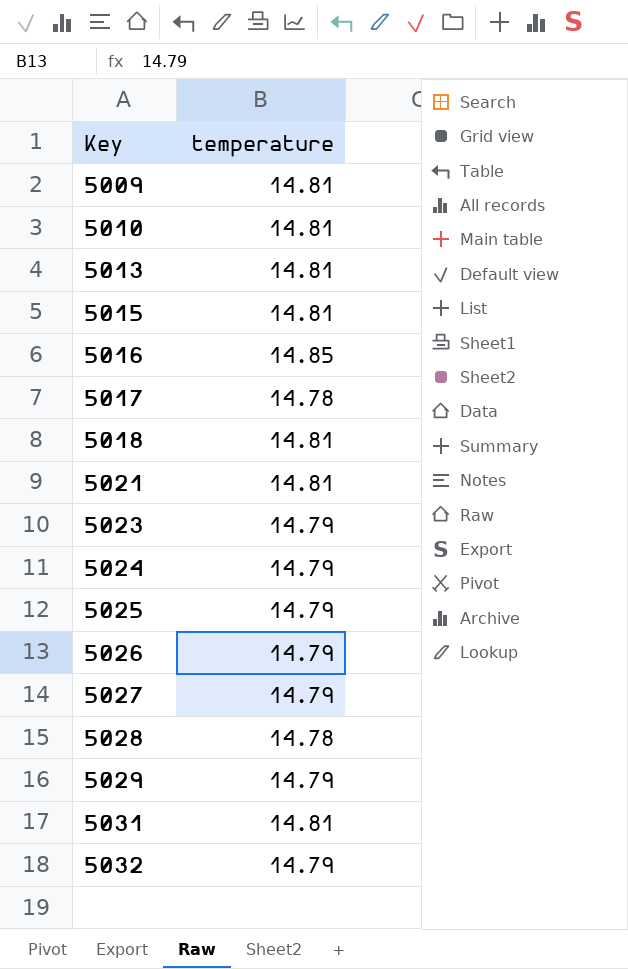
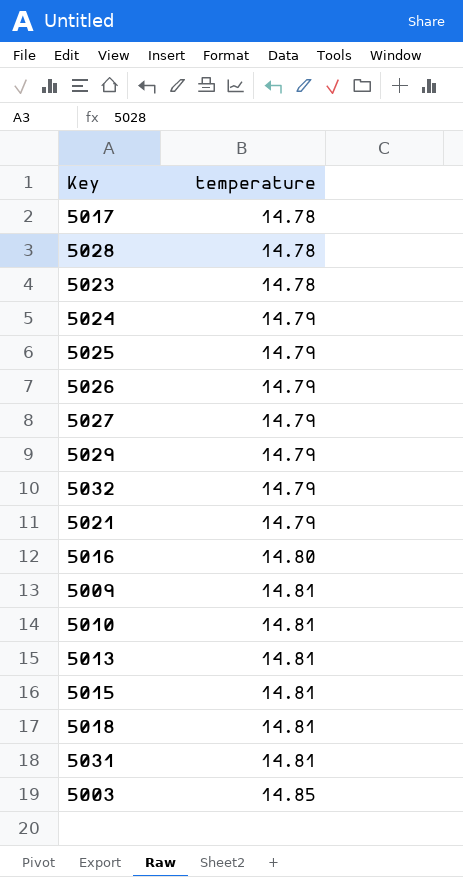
row order: Key ascending -> temperature ascending
5023 | temperature: 14.79 -> 14.78
5021 | temperature: 14.81 -> 14.79
5016 | temperature: 14.85 -> 14.80
row 5003: none -> 14.85

